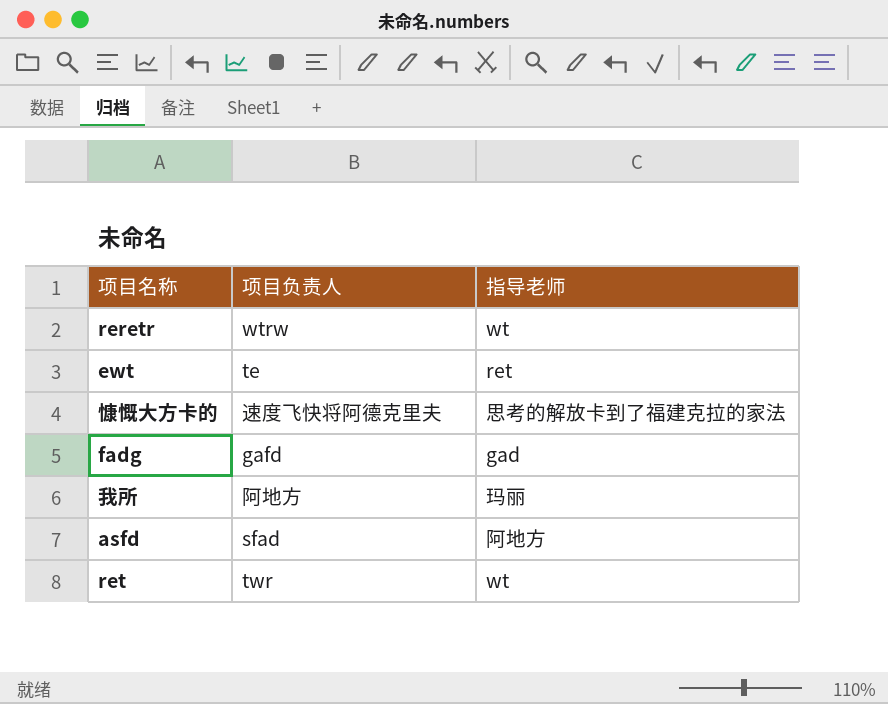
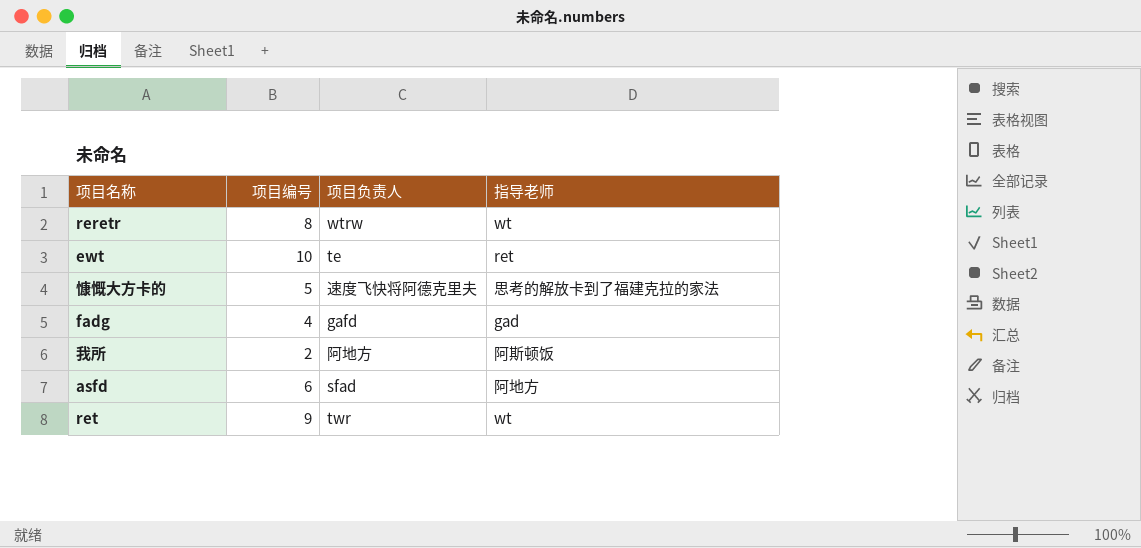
column 项目编号 | position: none -> 2
我所 | 指导老师: 玛丽 -> 阿斯顿饭

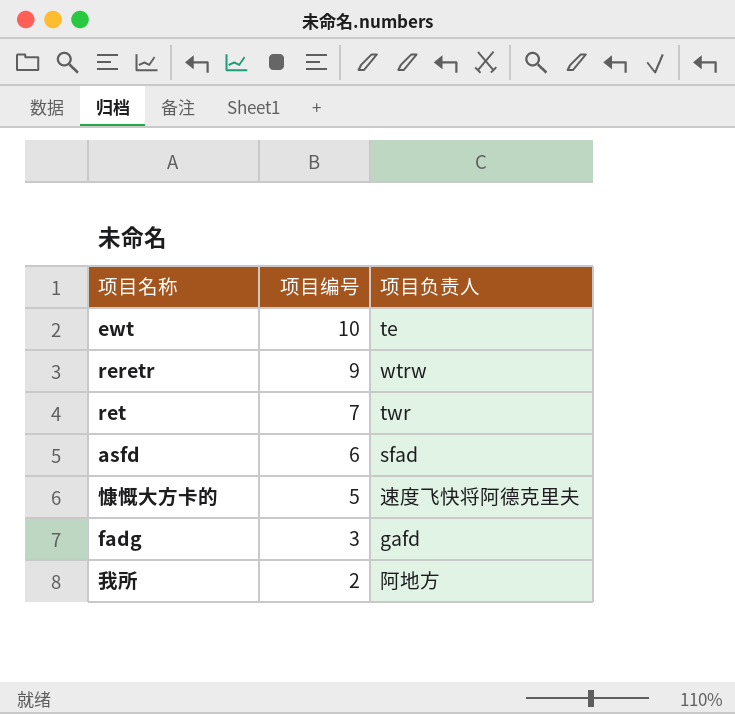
row order: none -> 项目编号 descending
column 指导老师 | position: 4 -> none
reretr | 项目编号: 8 -> 9
ret | 项目编号: 9 -> 7
fadg | 项目编号: 4 -> 3

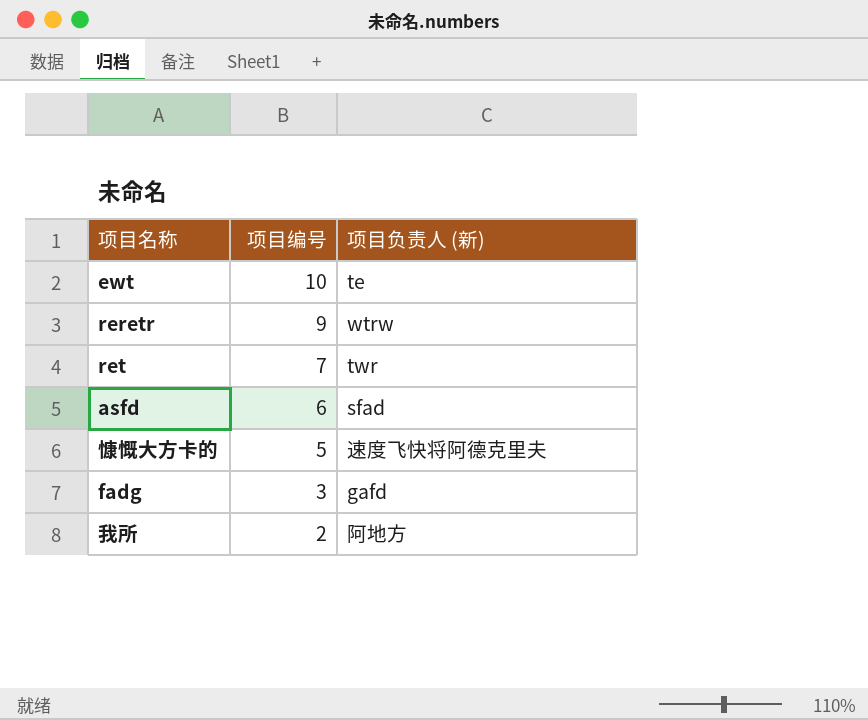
column name: 项目负责人 -> 项目负责人 (新)

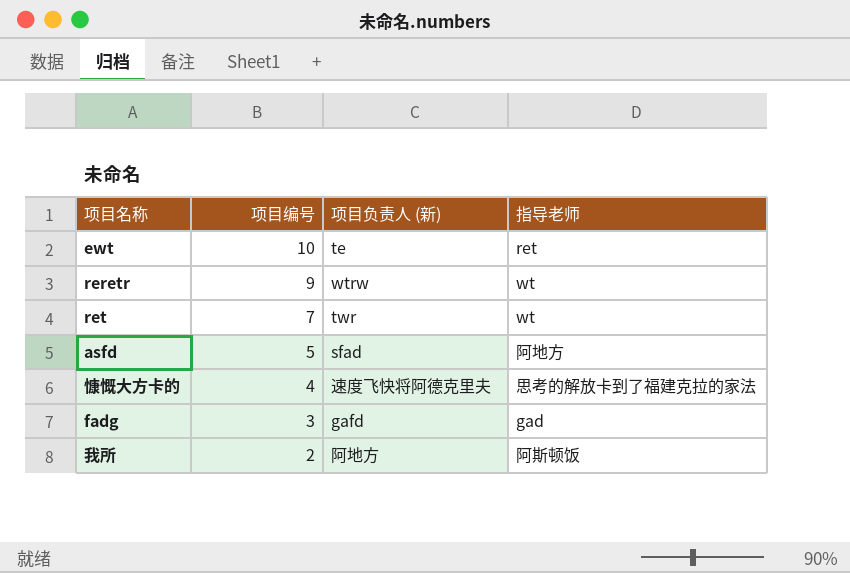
column 指导老师 | position: none -> 4
asfd | 项目编号: 6 -> 5
慷慨大方卡的 | 项目编号: 5 -> 4

